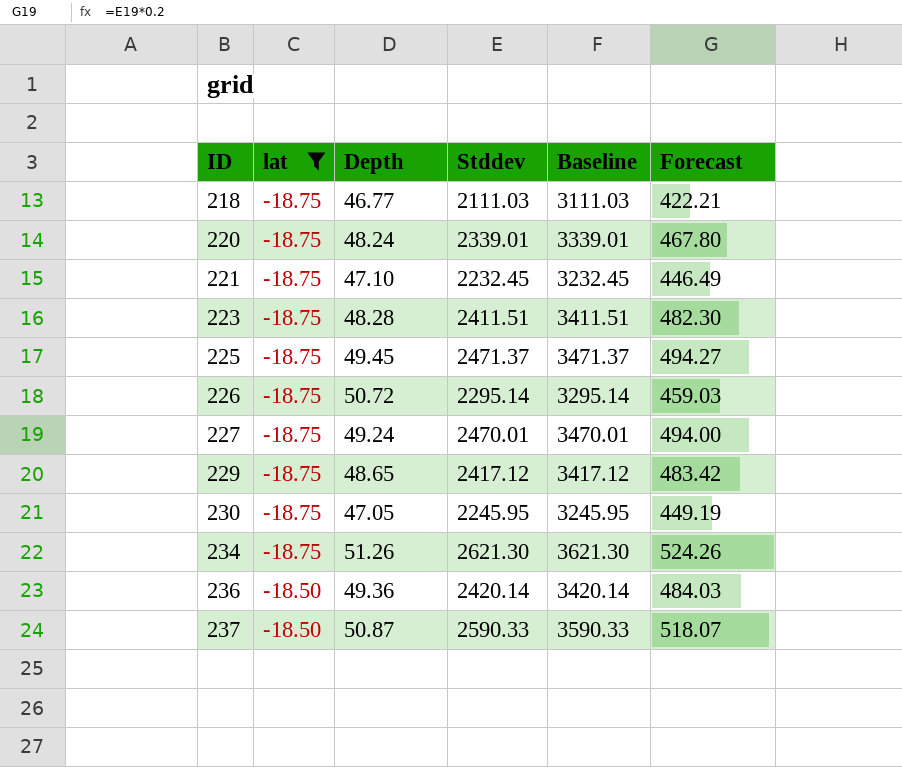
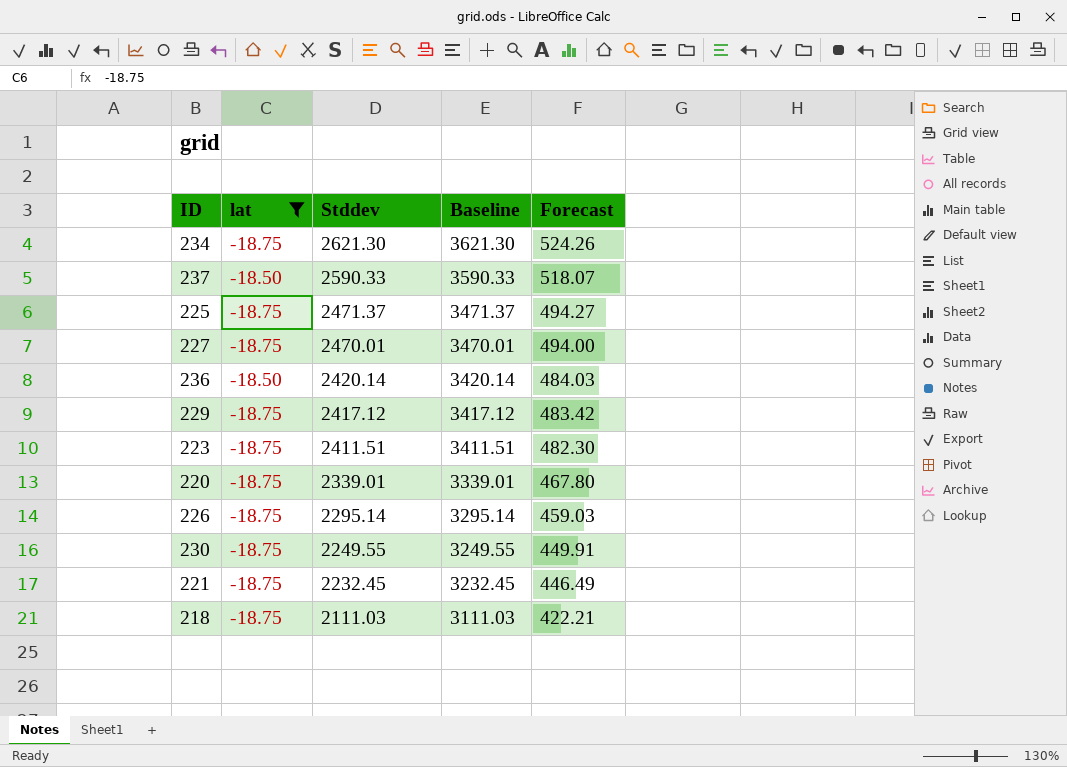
row order: ID ascending -> Stddev descending
column Depth | position: 3 -> none
230 | Stddev: 2245.95 -> 2249.55
230 | Baseline: 3245.95 -> 3249.55
230 | Forecast: 449.19 -> 449.91

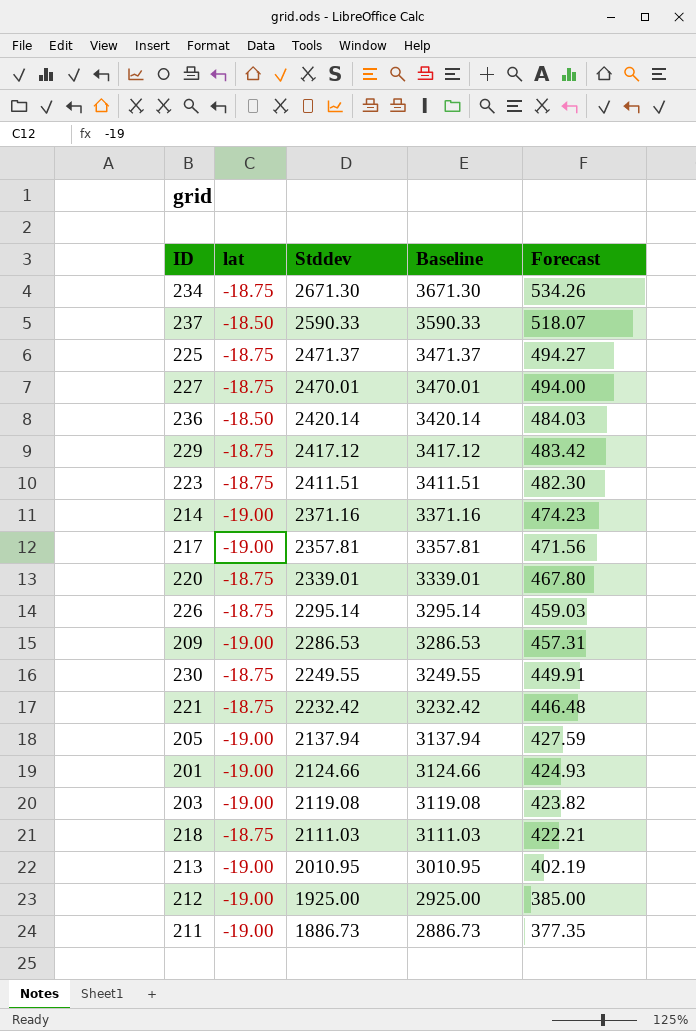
filter: lat != -19.00 -> none
234 | Stddev: 2621.30 -> 2671.30
234 | Baseline: 3621.30 -> 3671.30
234 | Forecast: 524.26 -> 534.26
221 | Stddev: 2232.45 -> 2232.42
221 | Baseline: 3232.45 -> 3232.42
221 | Forecast: 446.49 -> 446.48

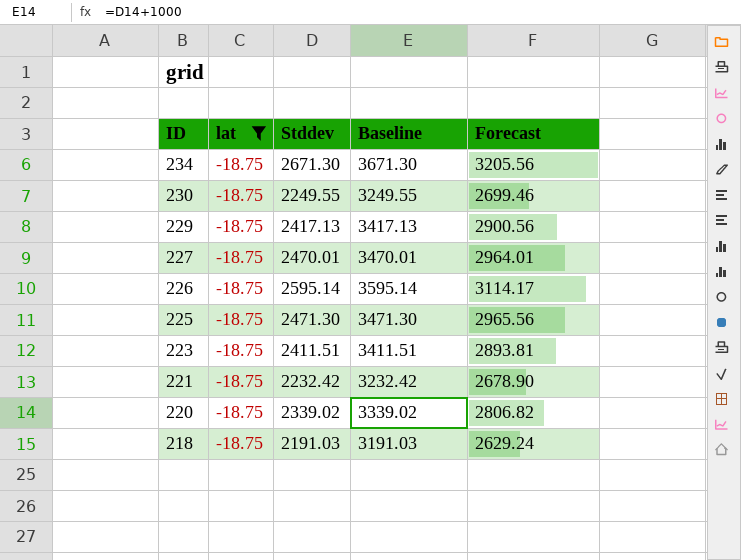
filter: none -> lat = -18.75
row order: Stddev descending -> ID descending
column Forecast | formula: [Stddev] * 0.2 -> [Stddev] * 1.2
229 | Stddev: 2417.12 -> 2417.13
229 | Baseline: 3417.12 -> 3417.13
226 | Stddev: 2295.14 -> 2595.14
226 | Baseline: 3295.14 -> 3595.14
225 | Stddev: 2471.37 -> 2471.30
225 | Baseline: 3471.37 -> 3471.30
220 | Stddev: 2339.01 -> 2339.02
220 | Baseline: 3339.01 -> 3339.02
218 | Stddev: 2111.03 -> 2191.03
218 | Baseline: 3111.03 -> 3191.03

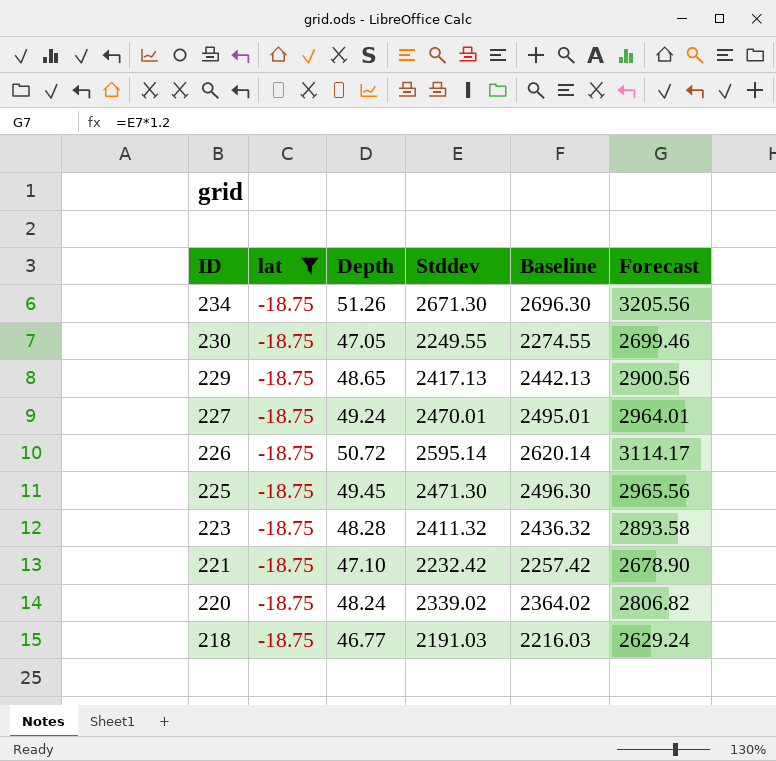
column Depth | position: none -> 3
column Baseline | formula: [Stddev] + 1000 -> [Stddev] + 25
223 | Stddev: 2411.51 -> 2411.32
223 | Forecast: 2893.81 -> 2893.58

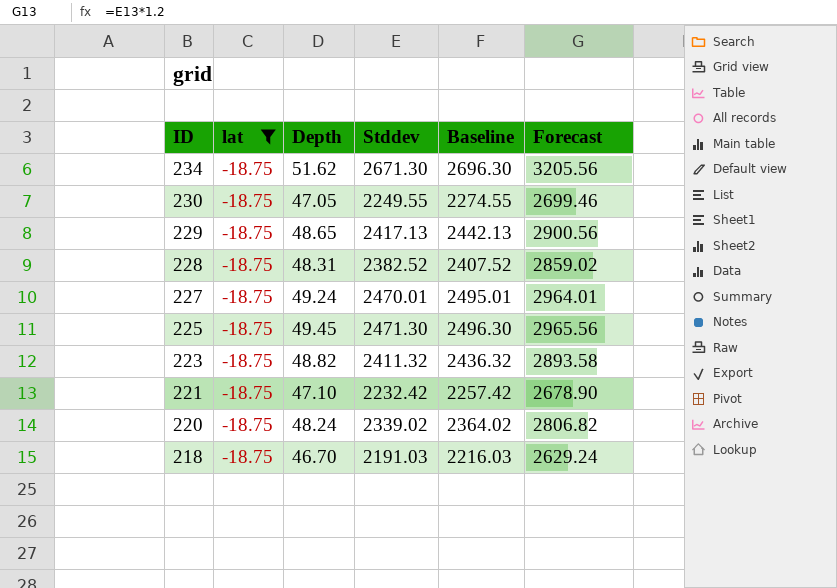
row 226: -18.75 | 50.72 | 2595.14 | 2620.14 | 3114.17 -> none
234 | Depth: 51.26 -> 51.62
row 228: none -> -18.75 | 48.31 | 2382.52 | 2407.52 | 2859.02
223 | Depth: 48.28 -> 48.82
218 | Depth: 46.77 -> 46.70

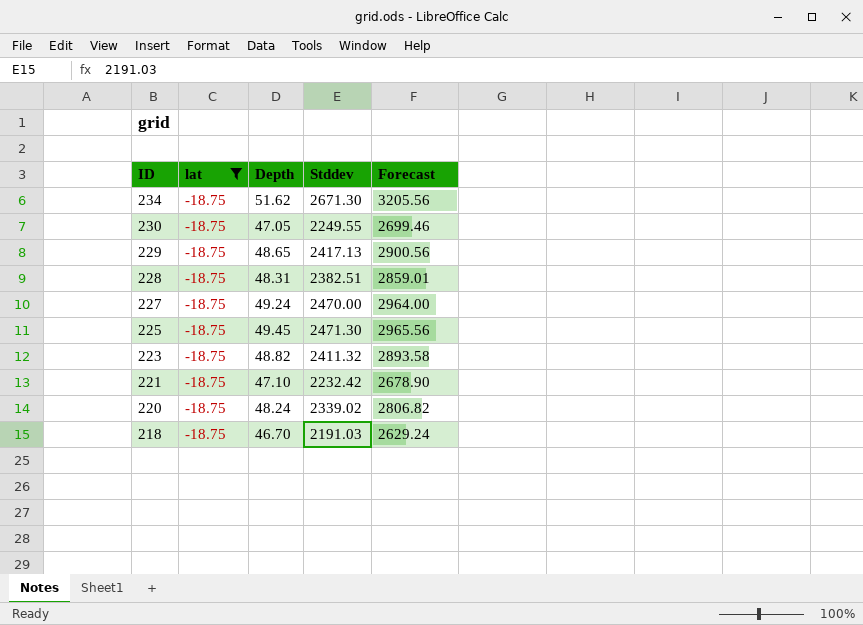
column Baseline | formula: [Stddev] + 25 -> none
228 | Stddev: 2382.52 -> 2382.51
228 | Forecast: 2859.02 -> 2859.01
227 | Stddev: 2470.01 -> 2470.00
227 | Forecast: 2964.01 -> 2964.00

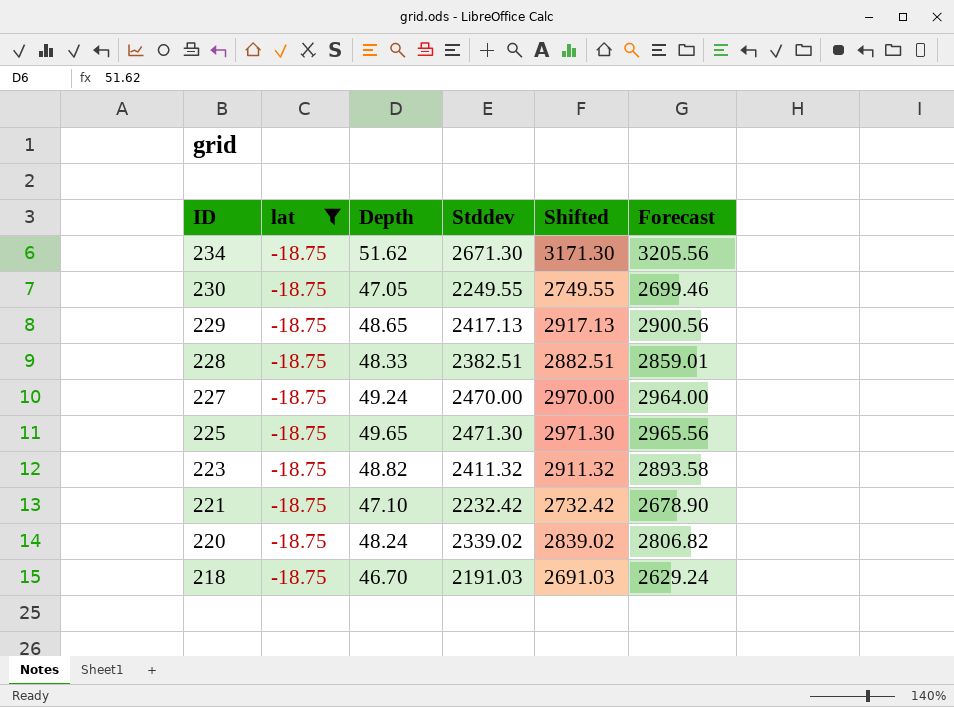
column Shifted | formula: none -> [Stddev] + 500
228 | Depth: 48.31 -> 48.33
225 | Depth: 49.45 -> 49.65

